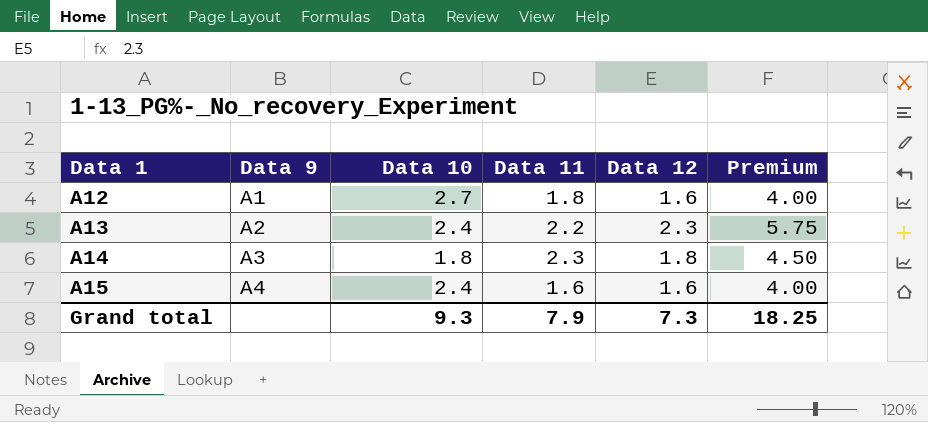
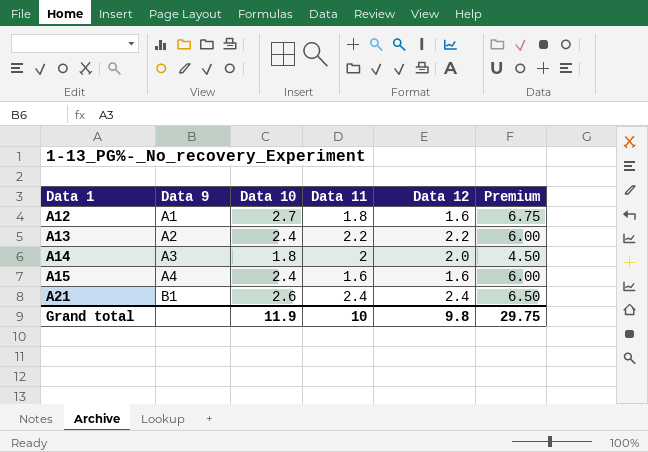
column Premium | formula: [Data 12] * 2.5 -> [Data 10] * 2.5
A13 | Data 12: 2.3 -> 2.2
A14 | Data 11: 2.3 -> 2
A14 | Data 12: 1.8 -> 2.0
row A21: none -> B1 | 2.6 | 2.4 | 2.4 | 6.50
Grand total | Data 10: 9.3 -> 11.9
Grand total | Data 11: 7.9 -> 10
Grand total | Data 12: 7.3 -> 9.8
Grand total | Premium: 18.25 -> 29.75

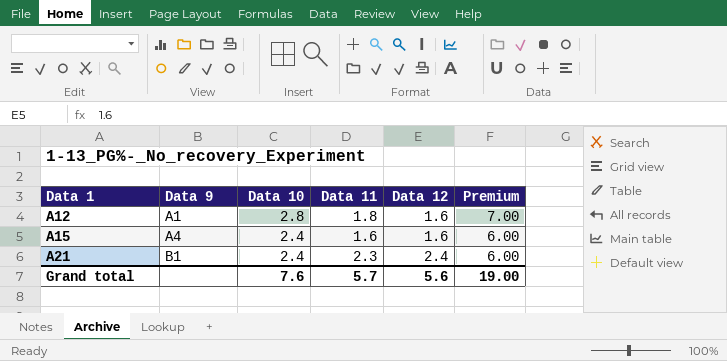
row A13: A2 | 2.4 | 2.2 | 2.2 | 6.00 -> none
row A14: A3 | 1.8 | 2 | 2.0 | 4.50 -> none
A12 | Data 10: 2.7 -> 2.8
A12 | Premium: 6.75 -> 7.00
A21 | Data 10: 2.6 -> 2.4
A21 | Data 11: 2.4 -> 2.3
A21 | Premium: 6.50 -> 6.00
Grand total | Data 10: 11.9 -> 7.6
Grand total | Data 11: 10 -> 5.7
Grand total | Data 12: 9.8 -> 5.6
Grand total | Premium: 29.75 -> 19.00

